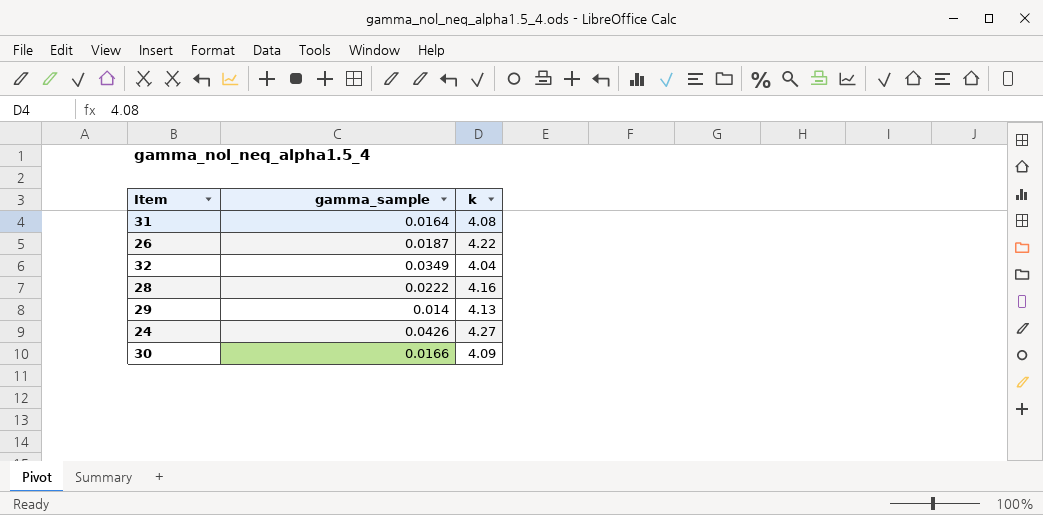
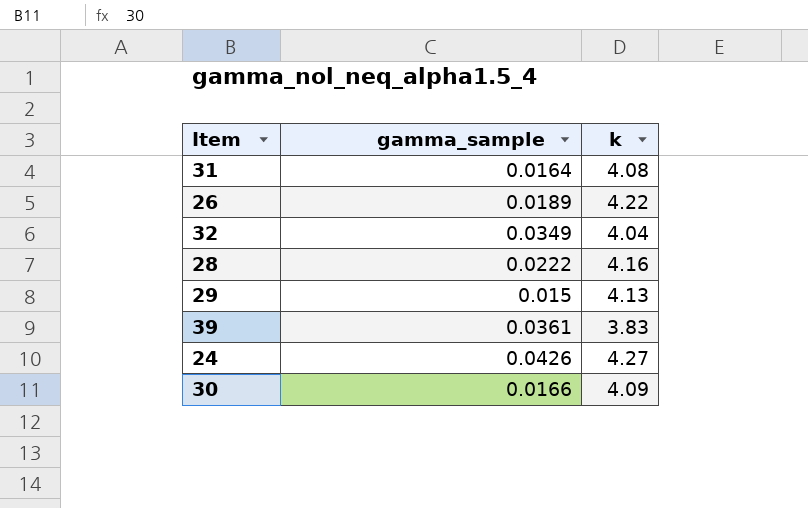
26 | gamma_sample: 0.0187 -> 0.0189
29 | gamma_sample: 0.014 -> 0.015
row 39: none -> 0.0361 | 3.83

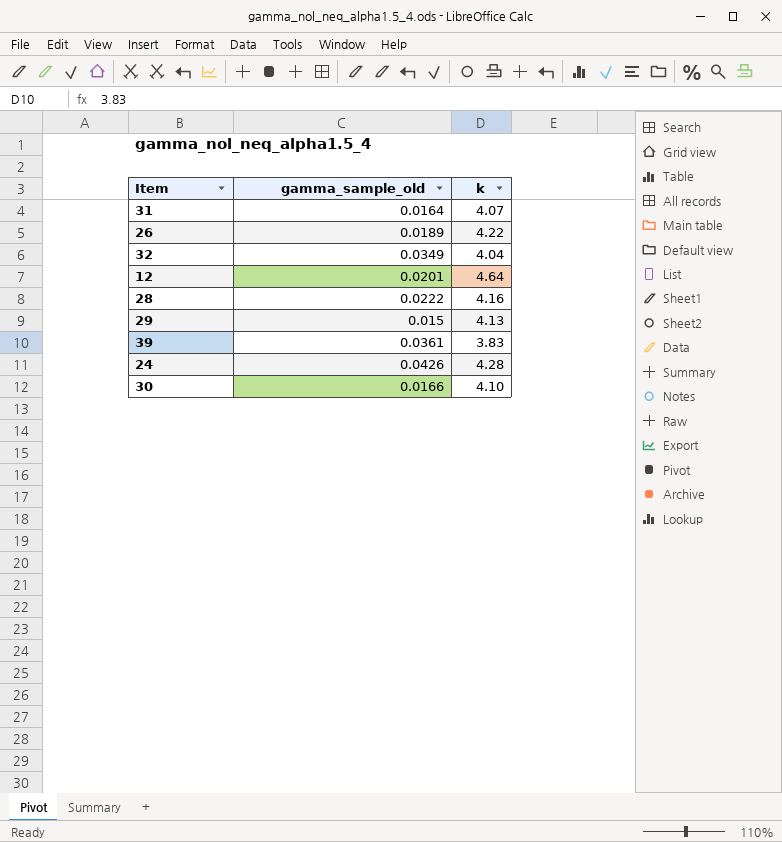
column name: gamma_sample -> gamma_sample_old
31 | k: 4.08 -> 4.07
row 12: none -> 0.0201 | 4.64
24 | k: 4.27 -> 4.28
30 | k: 4.09 -> 4.10

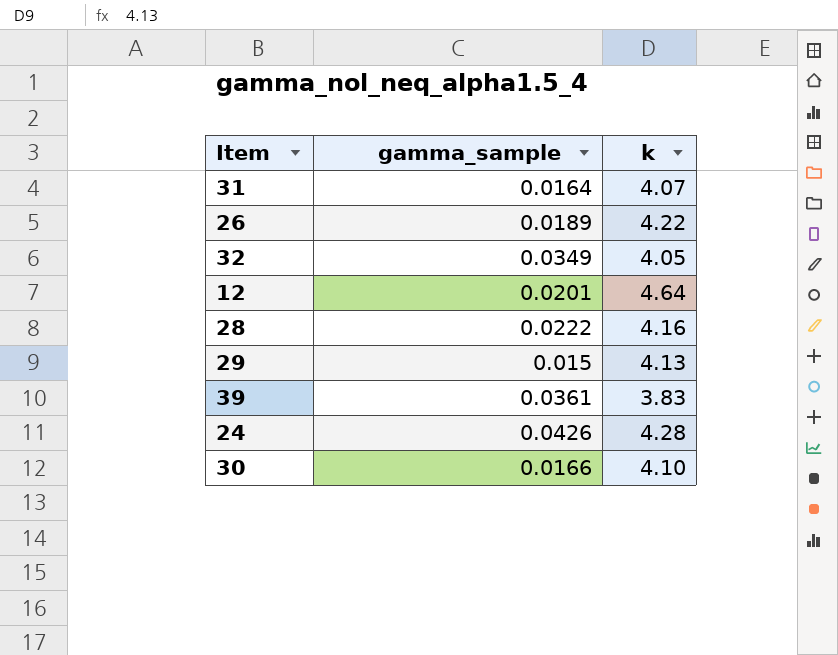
column name: gamma_sample_old -> gamma_sample
32 | k: 4.04 -> 4.05

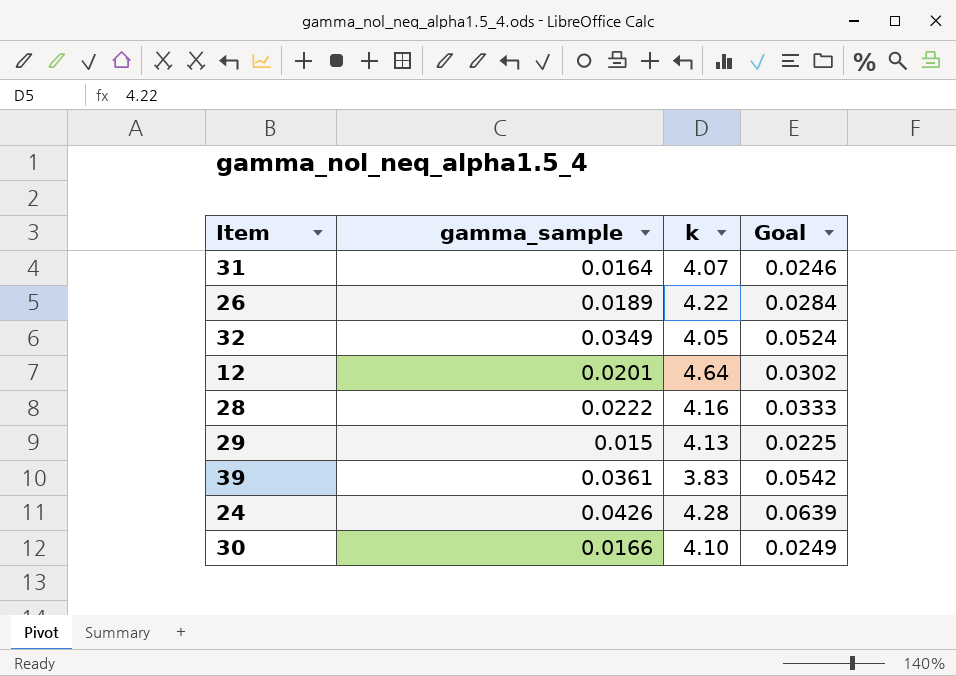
column Goal | formula: none -> [gamma_sample] * 1.5

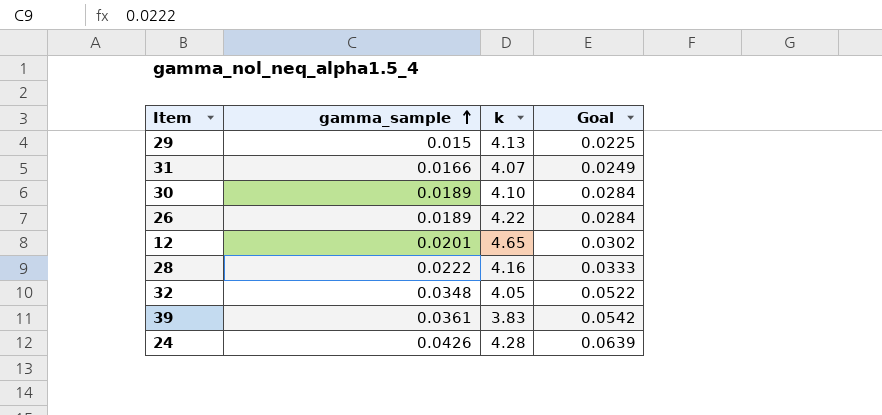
row order: none -> gamma_sample ascending
31 | gamma_sample: 0.0164 -> 0.0166
31 | Goal: 0.0246 -> 0.0249
30 | gamma_sample: 0.0166 -> 0.0189
30 | Goal: 0.0249 -> 0.0284
12 | k: 4.64 -> 4.65
32 | gamma_sample: 0.0349 -> 0.0348
32 | Goal: 0.0524 -> 0.0522

